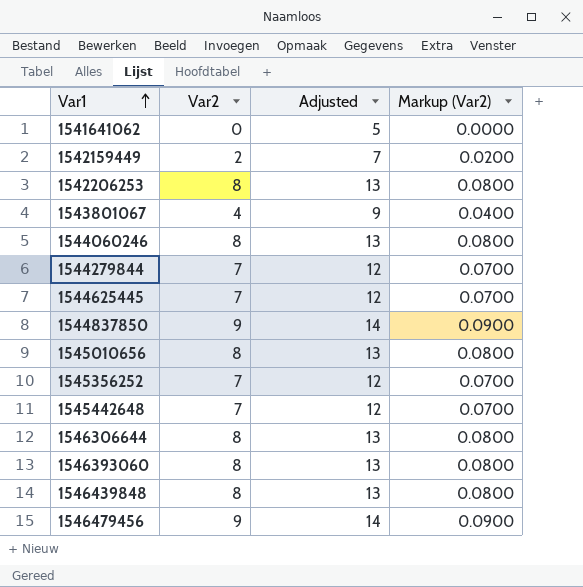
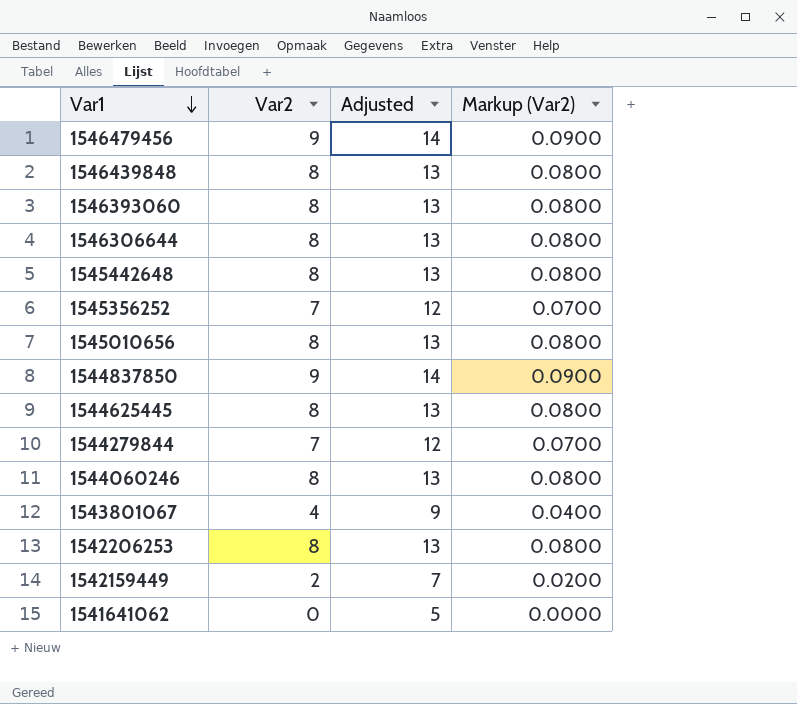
row order: Var1 ascending -> Var1 descending
1545442648 | Var2: 7 -> 8
1545442648 | Adjusted: 12 -> 13
1545442648 | Markup (Var2): 0.0700 -> 0.0800
1544625445 | Var2: 7 -> 8
1544625445 | Adjusted: 12 -> 13
1544625445 | Markup (Var2): 0.0700 -> 0.0800

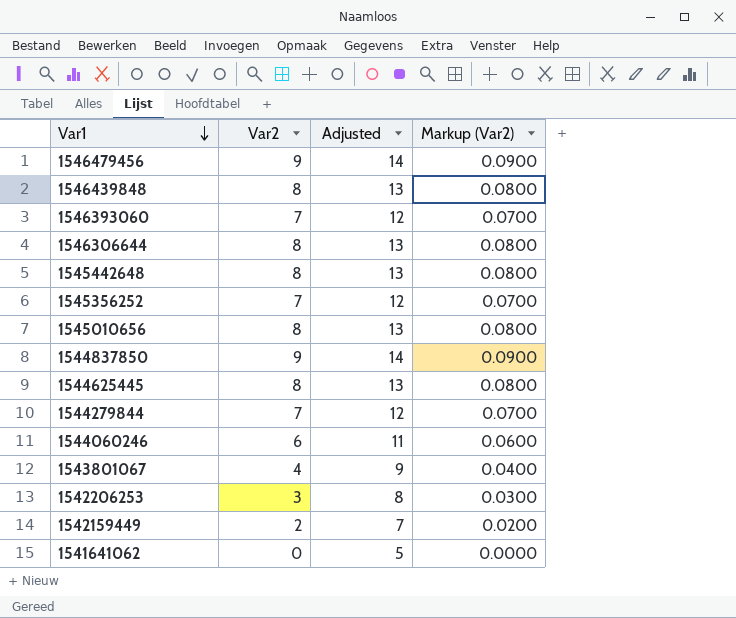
1546393060 | Var2: 8 -> 7
1546393060 | Adjusted: 13 -> 12
1546393060 | Markup (Var2): 0.0800 -> 0.0700
1544060246 | Var2: 8 -> 6
1544060246 | Adjusted: 13 -> 11
1544060246 | Markup (Var2): 0.0800 -> 0.0600
1542206253 | Var2: 8 -> 3
1542206253 | Adjusted: 13 -> 8
1542206253 | Markup (Var2): 0.0800 -> 0.0300

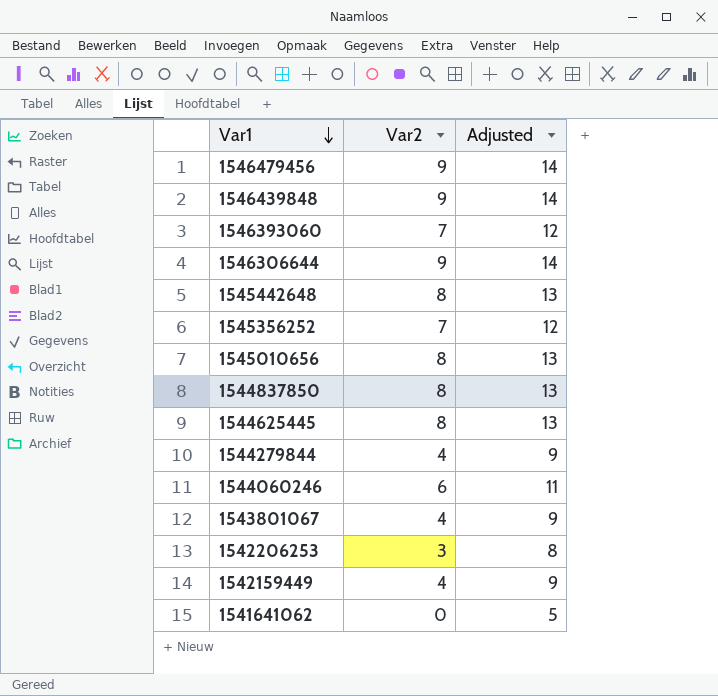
column Markup (Var2) | formula: [Var2] * 0.01 -> none
1546439848 | Var2: 8 -> 9
1546439848 | Adjusted: 13 -> 14
1546306644 | Var2: 8 -> 9
1546306644 | Adjusted: 13 -> 14
1544837850 | Var2: 9 -> 8
1544837850 | Adjusted: 14 -> 13
1544279844 | Var2: 7 -> 4
1544279844 | Adjusted: 12 -> 9
1542159449 | Var2: 2 -> 4
1542159449 | Adjusted: 7 -> 9

